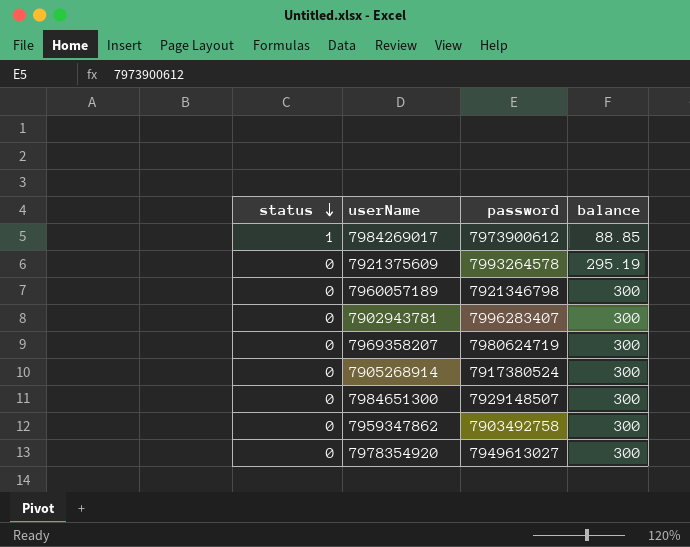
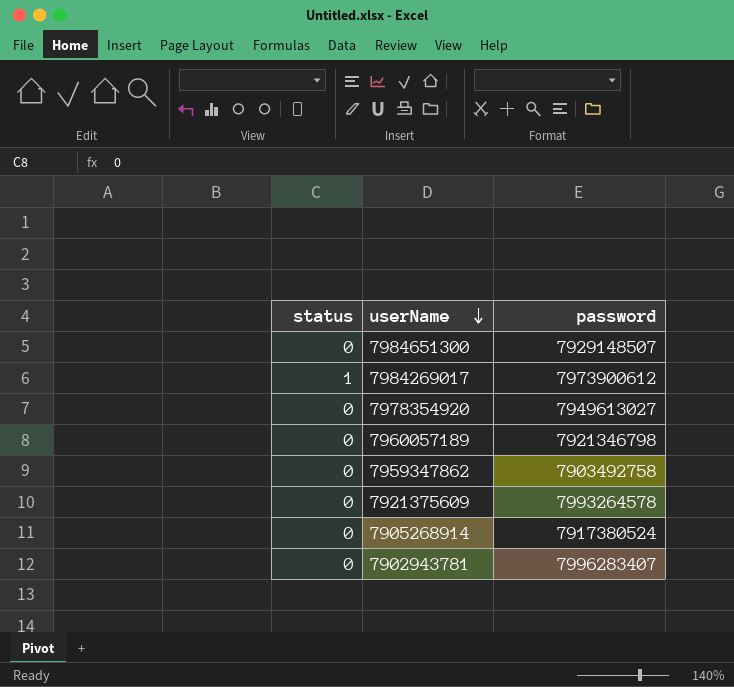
row order: status descending -> userName descending
column balance | position: 4 -> none
row 7969358207: 0 | 7980624719 | 300 -> none

